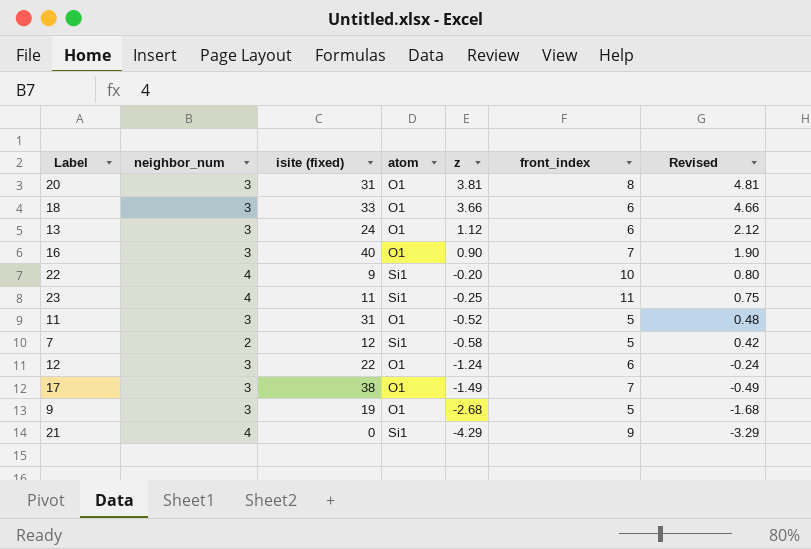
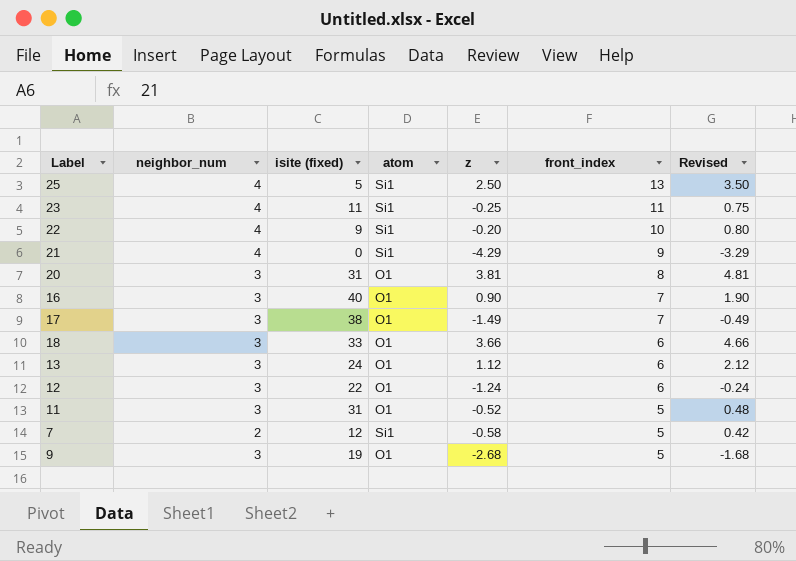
row order: z descending -> front_index descending
row 25: none -> 4 | 5 | Si1 | 2.50 | 13 | 3.50

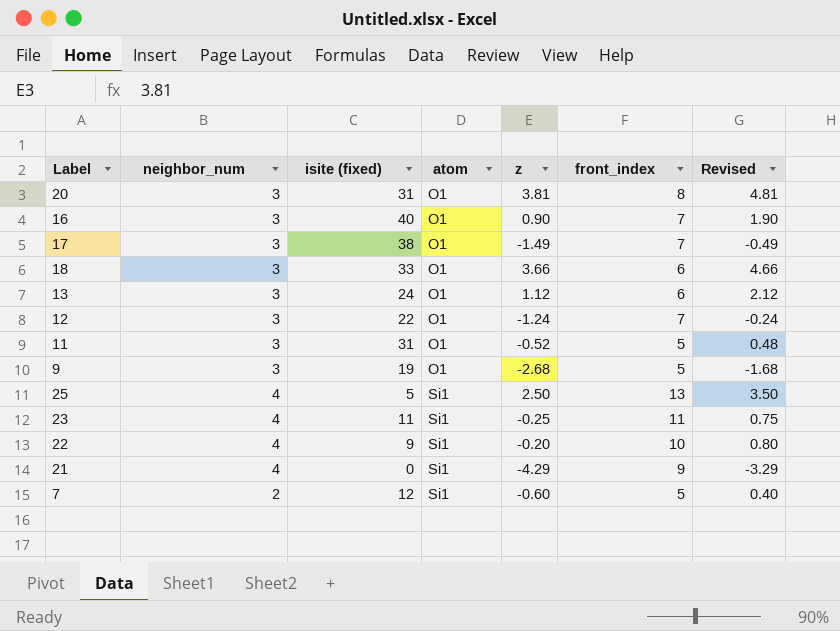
row order: front_index descending -> atom ascending
12 | front_index: 6 -> 7
7 | z: -0.58 -> -0.60
7 | Revised: 0.42 -> 0.40

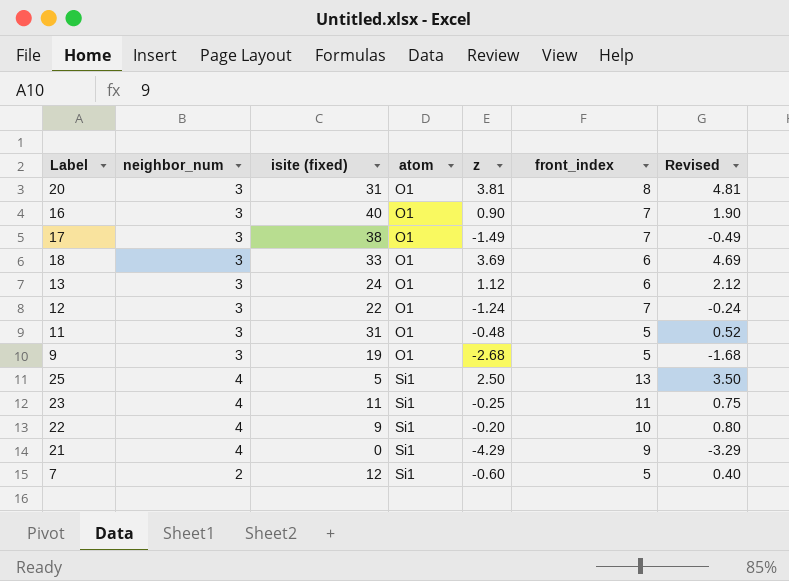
18 | z: 3.66 -> 3.69
18 | Revised: 4.66 -> 4.69
11 | z: -0.52 -> -0.48
11 | Revised: 0.48 -> 0.52

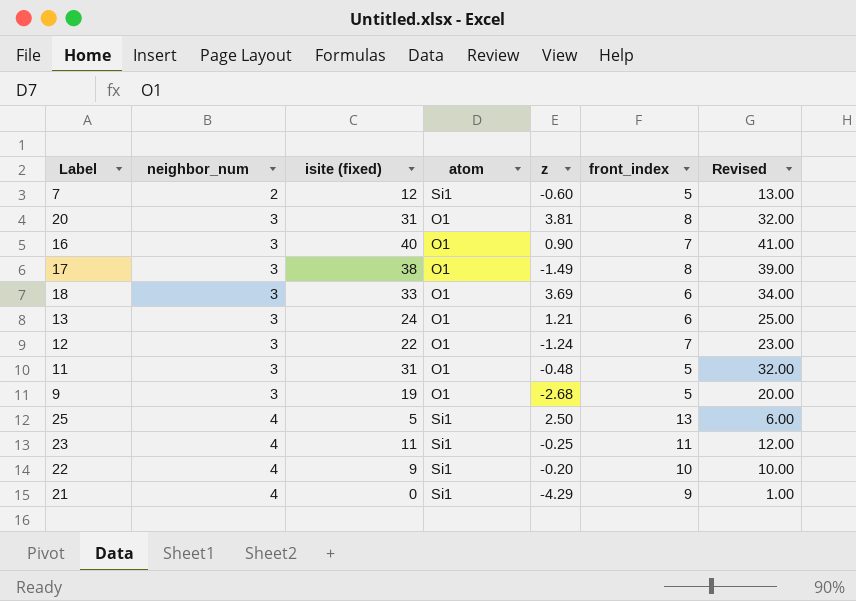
row order: atom ascending -> neighbor_num ascending
column Revised | formula: [z] + 1 -> [isite (fixed)] + 1
17 | front_index: 7 -> 8
13 | z: 1.12 -> 1.21

